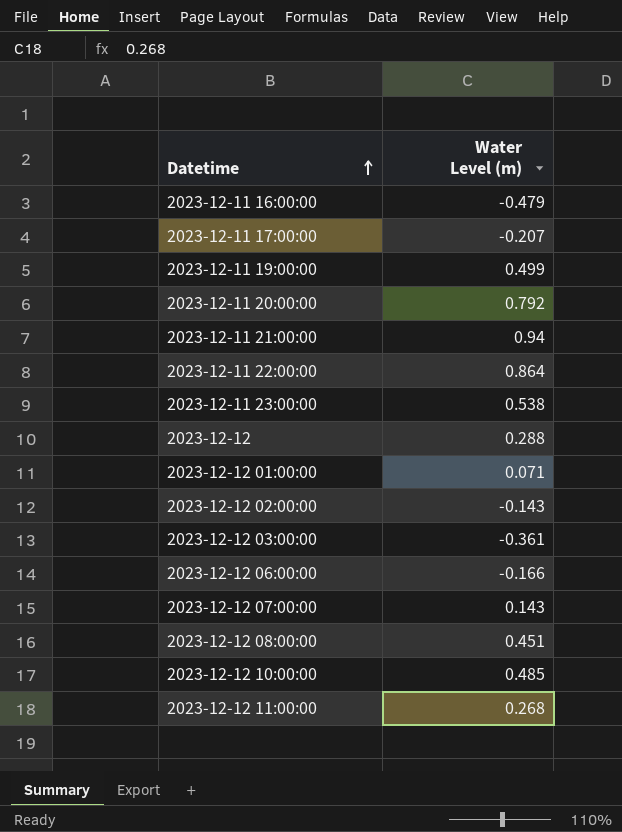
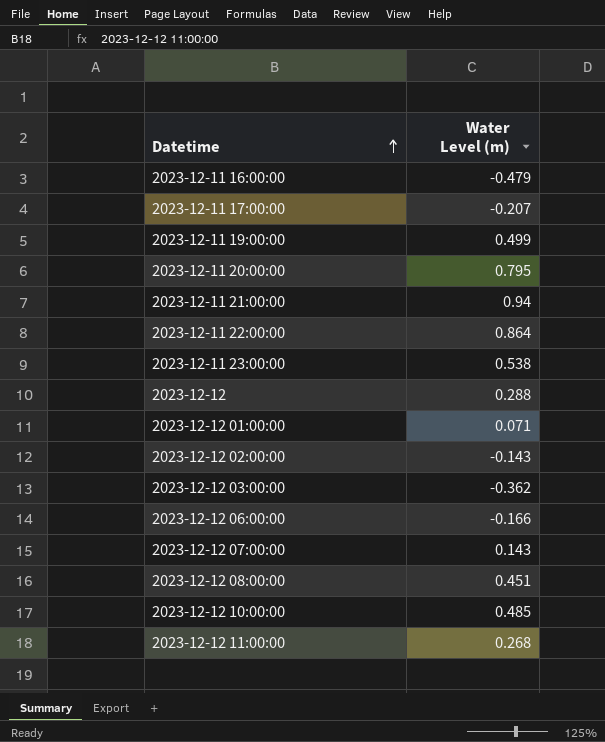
2023-12-11 20:00:00 | Water Level (m): 0.792 -> 0.795
2023-12-12 03:00:00 | Water Level (m): -0.361 -> -0.362

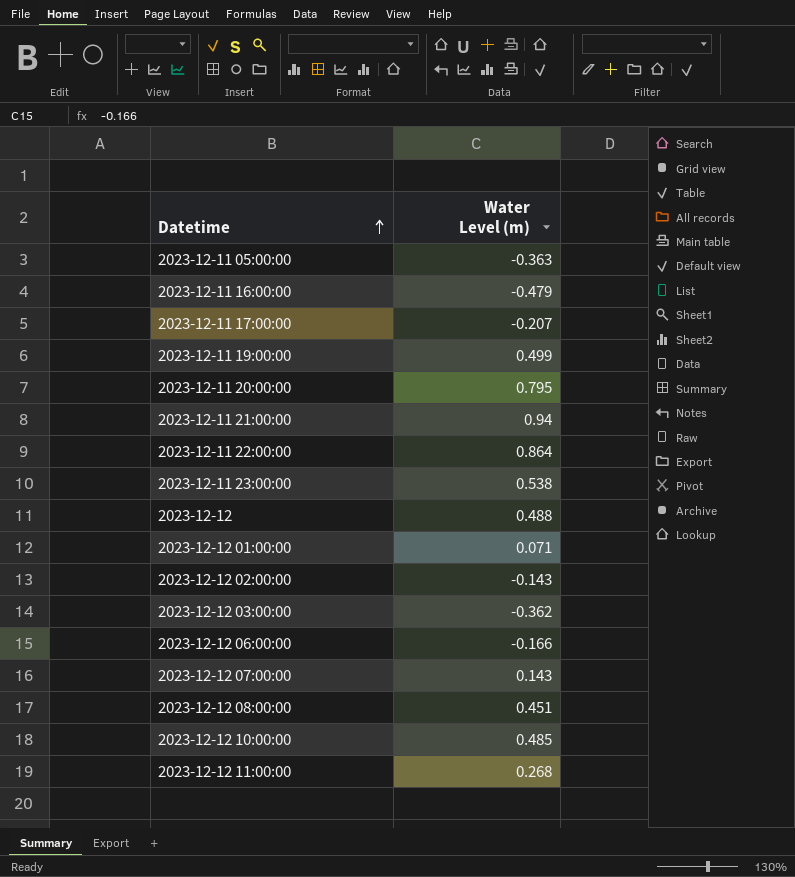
row 2023-12-11 05:00:00: none -> -0.363
2023-12-12 | Water Level (m): 0.288 -> 0.488

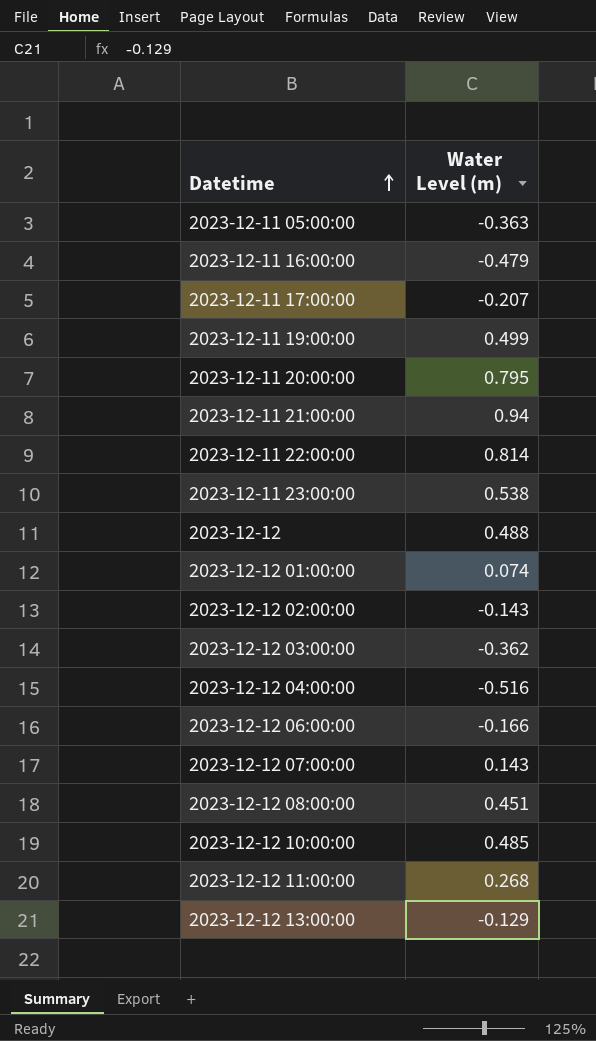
2023-12-11 22:00:00 | Water Level (m): 0.864 -> 0.814
2023-12-12 01:00:00 | Water Level (m): 0.071 -> 0.074
row 2023-12-12 04:00:00: none -> -0.516
row 2023-12-12 13:00:00: none -> -0.129

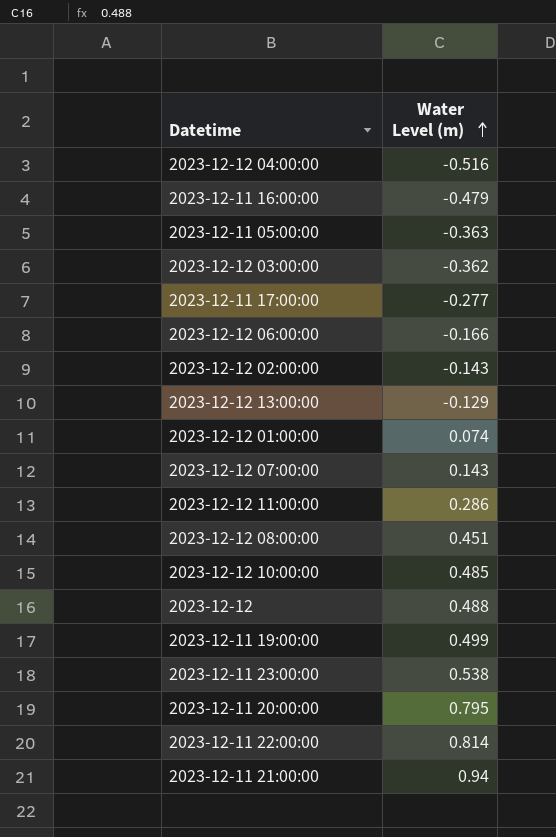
row order: Datetime ascending -> Water Level (m) ascending
2023-12-11 17:00:00 | Water Level (m): -0.207 -> -0.277
2023-12-12 11:00:00 | Water Level (m): 0.268 -> 0.286

